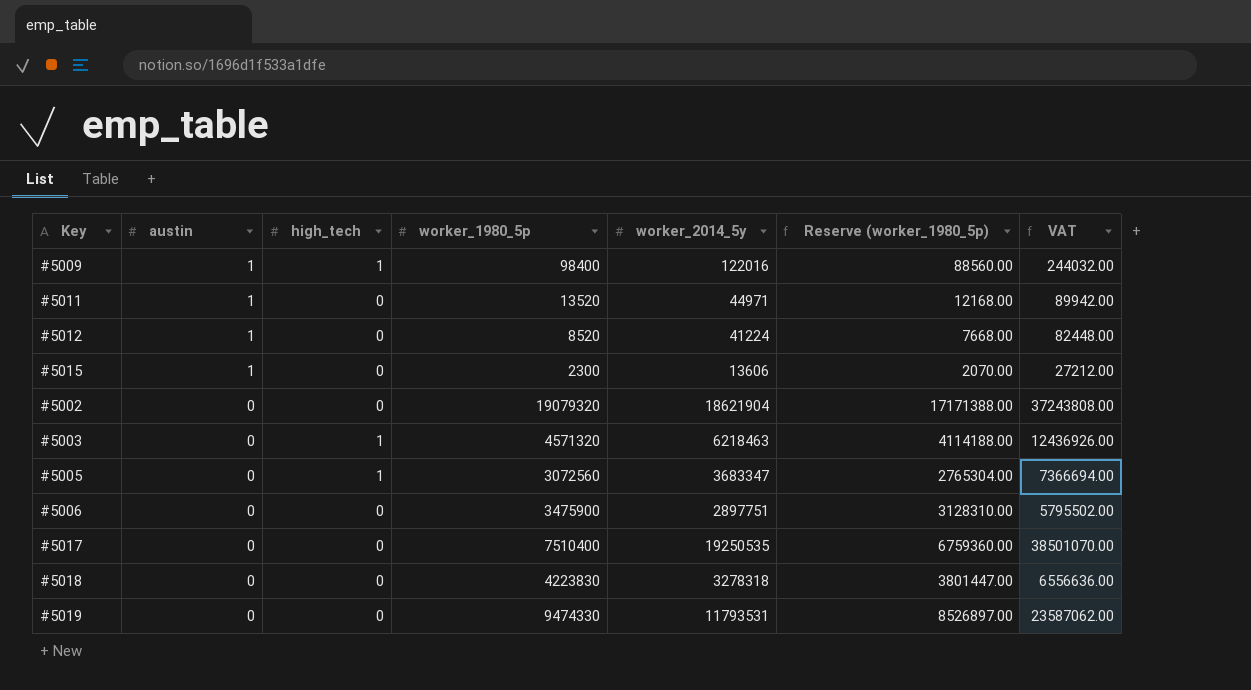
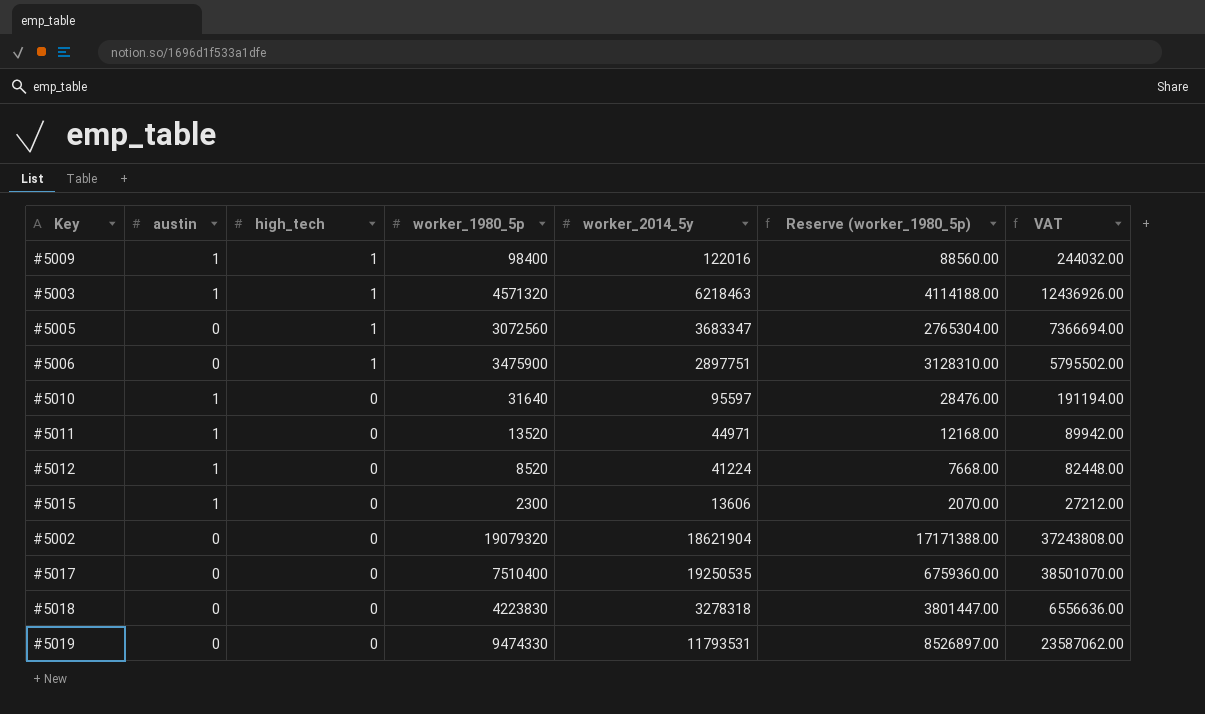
row order: austin descending -> high_tech descending
#5003 | austin: 0 -> 1
#5006 | high_tech: 0 -> 1
row #5010: none -> 1 | 0 | 31640 | 95597 | 28476.00 | 191194.00

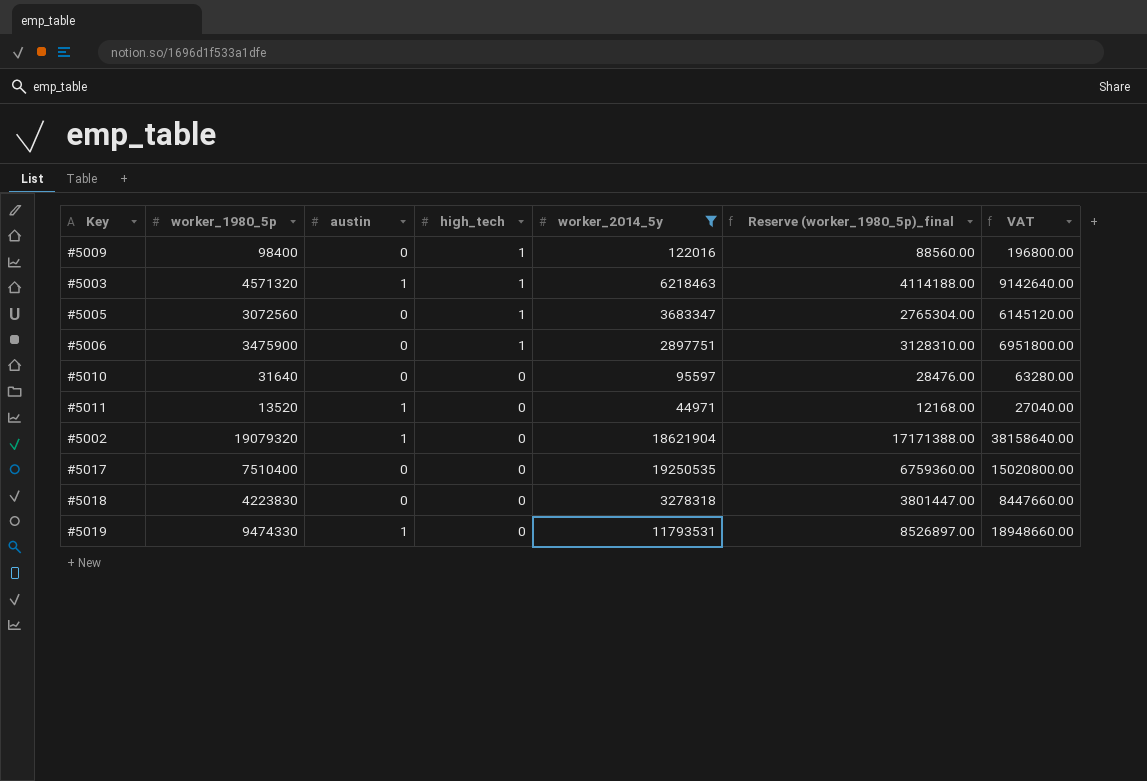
filter: none -> worker_2014_5y >= 44971
column worker_1980_5p | position: 4 -> 2
column name: Reserve (worker_1980_5p) -> Reserve (worker_1980_5p)_final
column VAT | formula: [worker_2014_5y] * 2 -> [worker_1980_5p] * 2
#5009 | austin: 1 -> 0
#5010 | austin: 1 -> 0
#5002 | austin: 0 -> 1
#5019 | austin: 0 -> 1

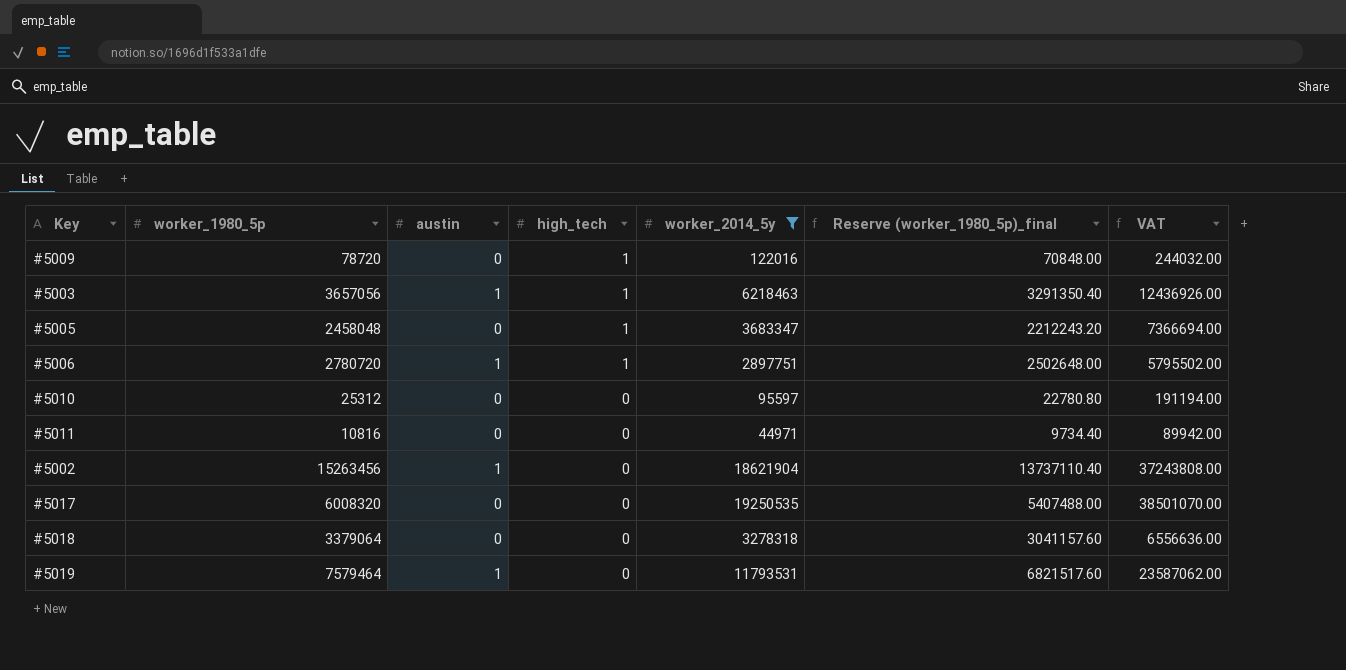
column VAT | formula: [worker_1980_5p] * 2 -> [worker_2014_5y] * 2
#5009 | worker_1980_5p: 98400 -> 78720
#5009 | Reserve (worker_1980_5p)_final: 88560.00 -> 70848.00
#5003 | worker_1980_5p: 4571320 -> 3657056
#5003 | Reserve (worker_1980_5p)_final: 4114188.00 -> 3291350.40
#5005 | worker_1980_5p: 3072560 -> 2458048
#5005 | Reserve (worker_1980_5p)_final: 2765304.00 -> 2212243.20
#5006 | worker_1980_5p: 3475900 -> 2780720
#5006 | austin: 0 -> 1
#5006 | Reserve (worker_1980_5p)_final: 3128310.00 -> 2502648.00
#5010 | worker_1980_5p: 31640 -> 25312
#5010 | Reserve (worker_1980_5p)_final: 28476.00 -> 22780.80
#5011 | worker_1980_5p: 13520 -> 10816
#5011 | austin: 1 -> 0
#5011 | Reserve (worker_1980_5p)_final: 12168.00 -> 9734.40
#5002 | worker_1980_5p: 19079320 -> 15263456
#5002 | Reserve (worker_1980_5p)_final: 17171388.00 -> 13737110.40
#5017 | worker_1980_5p: 7510400 -> 6008320
#5017 | Reserve (worker_1980_5p)_final: 6759360.00 -> 5407488.00
#5018 | worker_1980_5p: 4223830 -> 3379064
#5018 | Reserve (worker_1980_5p)_final: 3801447.00 -> 3041157.60
#5019 | worker_1980_5p: 9474330 -> 7579464
#5019 | Reserve (worker_1980_5p)_final: 8526897.00 -> 6821517.60

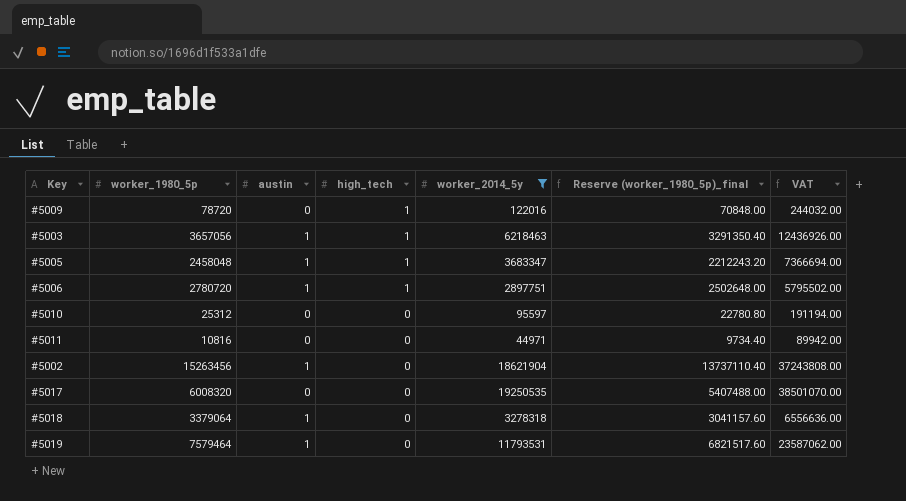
#5005 | austin: 0 -> 1
#5018 | austin: 0 -> 1

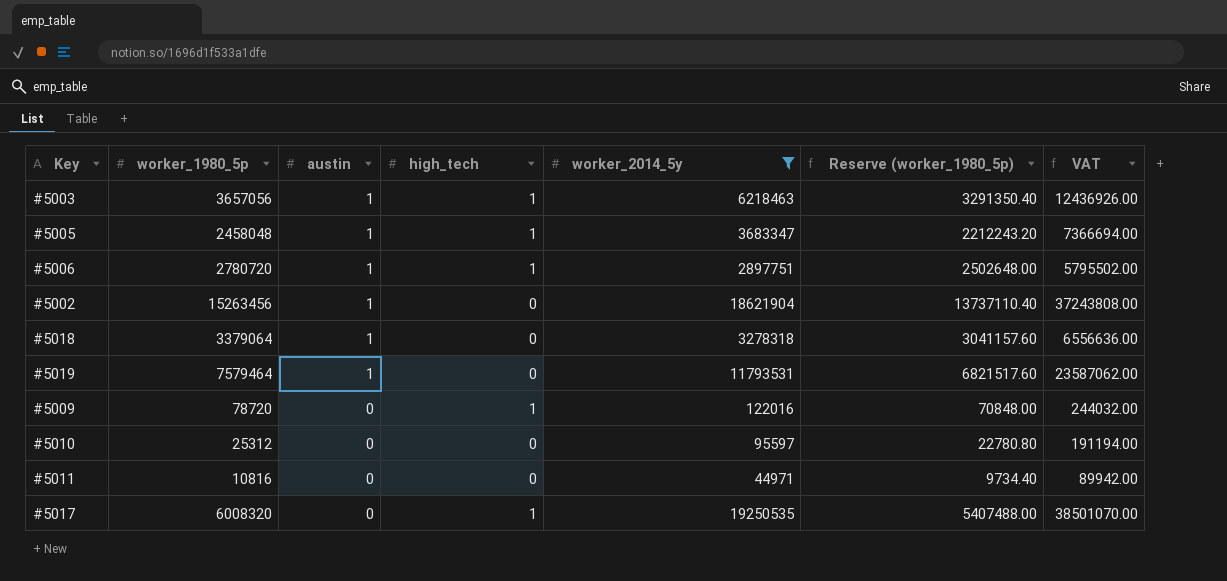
row order: high_tech descending -> austin descending
column name: Reserve (worker_1980_5p)_final -> Reserve (worker_1980_5p)
#5017 | high_tech: 0 -> 1

